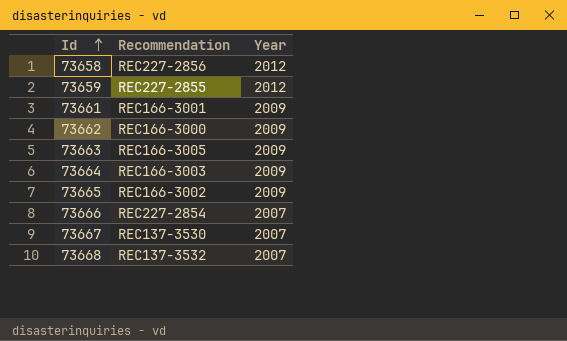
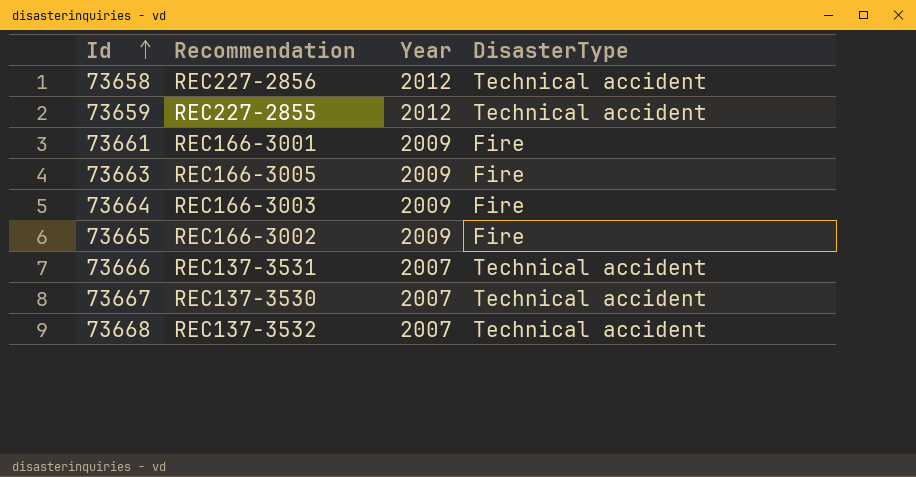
column DisasterType | position: none -> 4
row 73662: REC166-3000 | 2009 -> none
73666 | Recommendation: REC227-2854 -> REC137-3531

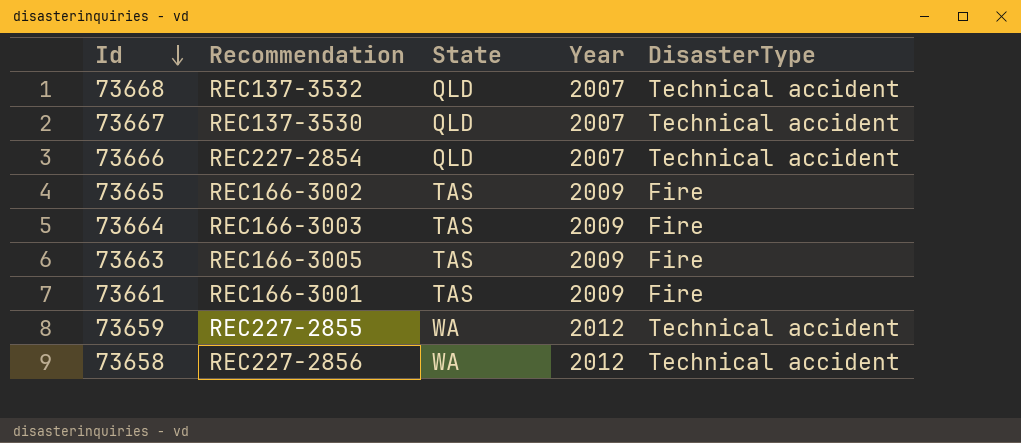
row order: Id ascending -> Id descending
column State | position: none -> 3
73666 | Recommendation: REC137-3531 -> REC227-2854

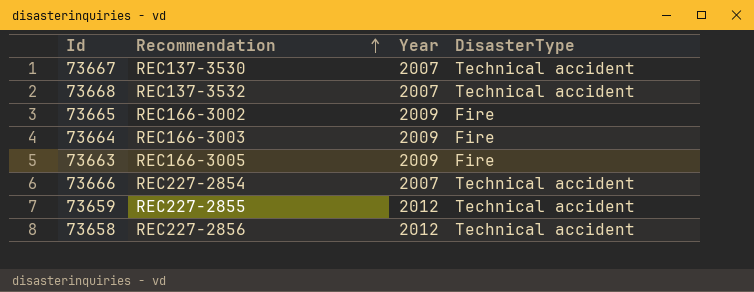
row order: Id descending -> Recommendation ascending
column State | position: 3 -> none
row 73661: REC166-3001 | TAS | 2009 | Fire -> none

